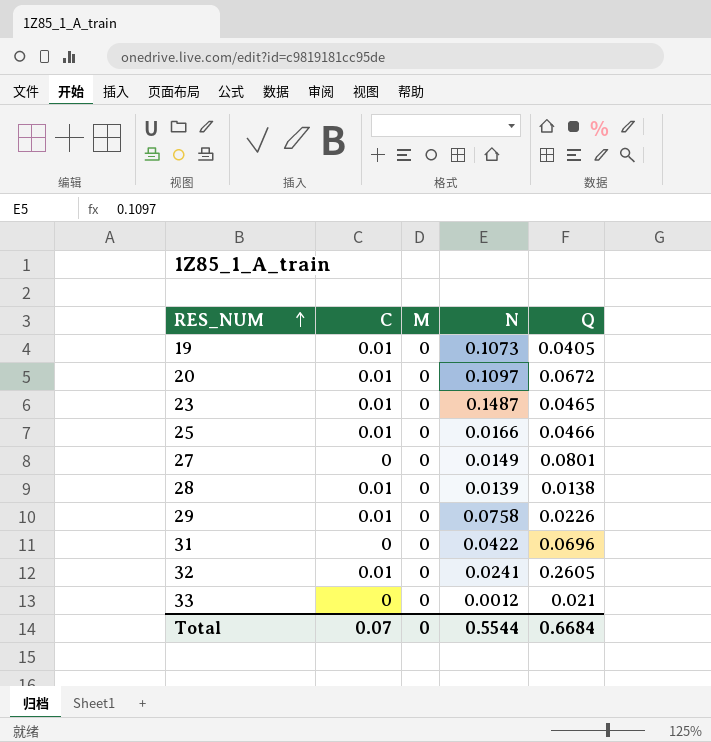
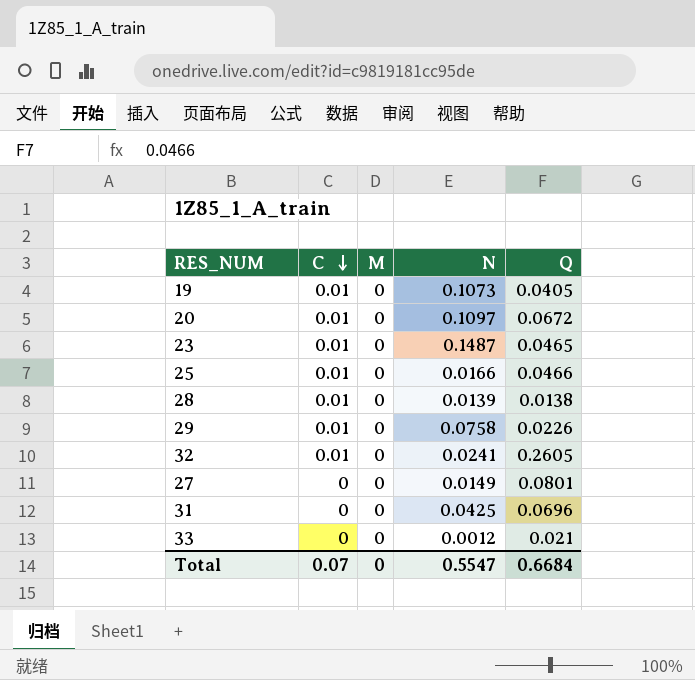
row order: RES_NUM ascending -> C descending
31 | N: 0.0422 -> 0.0425
Total | N: 0.5544 -> 0.5547

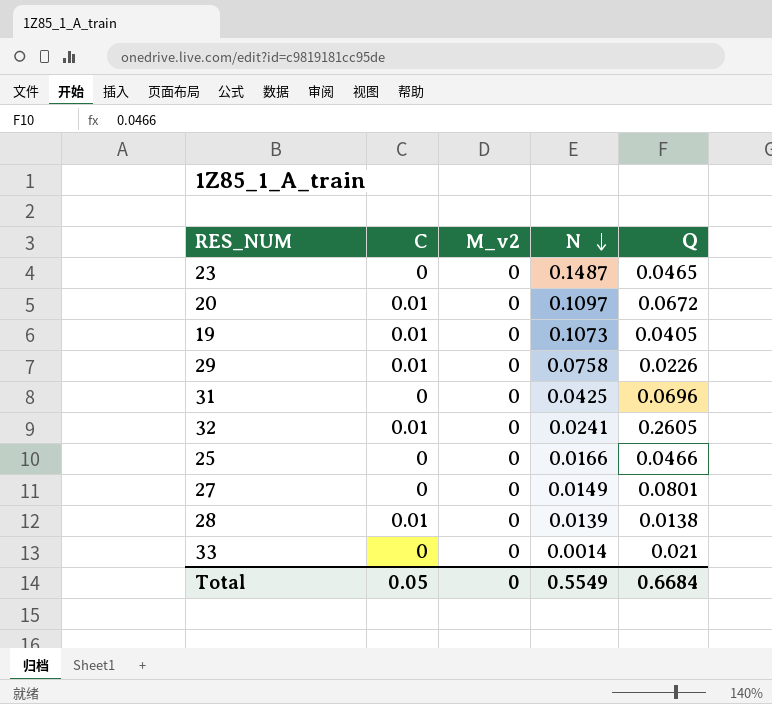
row order: C descending -> N descending
column name: M -> M_v2
23 | C: 0.01 -> 0
25 | C: 0.01 -> 0
33 | N: 0.0012 -> 0.0014
Total | C: 0.07 -> 0.05
Total | N: 0.5547 -> 0.5549

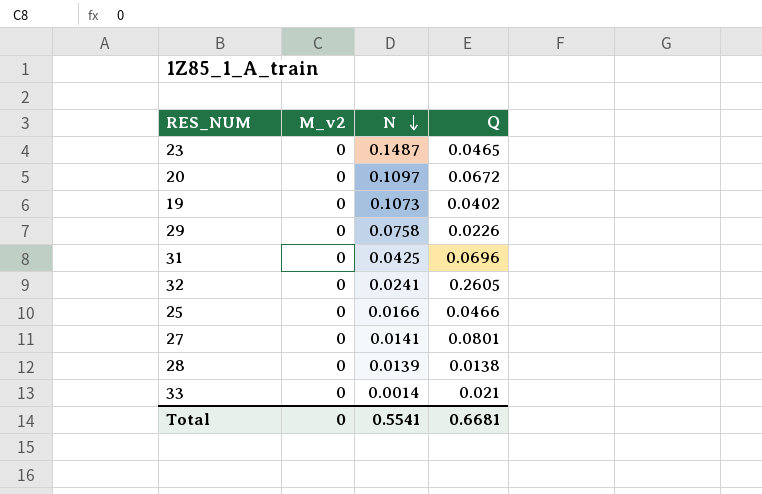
column C | position: 2 -> none
19 | Q: 0.0405 -> 0.0402
27 | N: 0.0149 -> 0.0141
Total | N: 0.5549 -> 0.5541
Total | Q: 0.6684 -> 0.6681

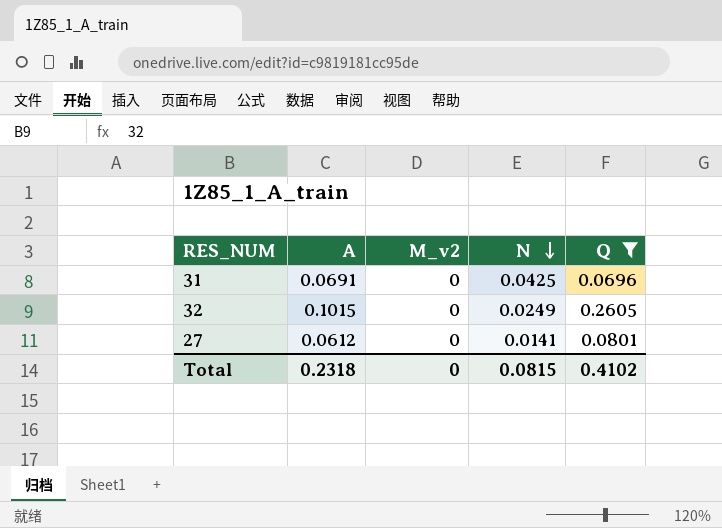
filter: none -> Q >= 0.0696
column A | position: none -> 2
32 | N: 0.0241 -> 0.0249
Total | N: 0.5541 -> 0.0815
Total | Q: 0.6681 -> 0.4102

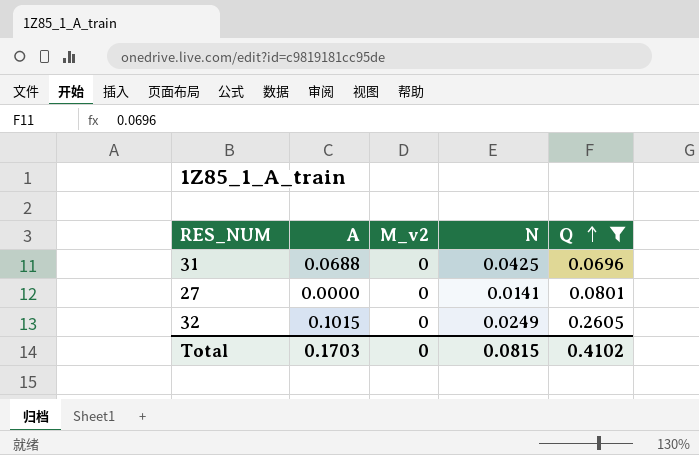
row order: N descending -> Q ascending
31 | A: 0.0691 -> 0.0688
27 | A: 0.0612 -> 0.0000
Total | A: 0.2318 -> 0.1703

